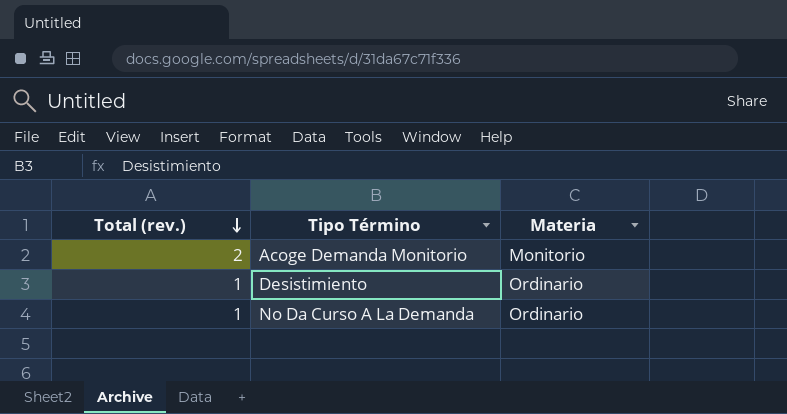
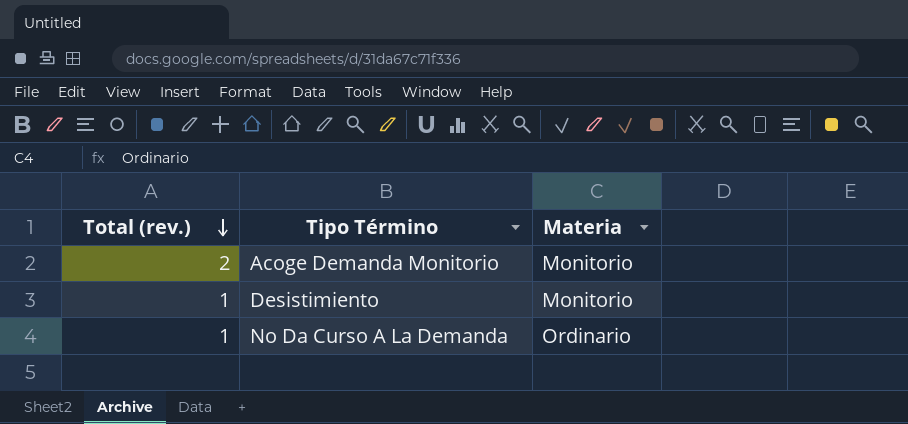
Desistimiento | Materia: Ordinario -> Monitorio

